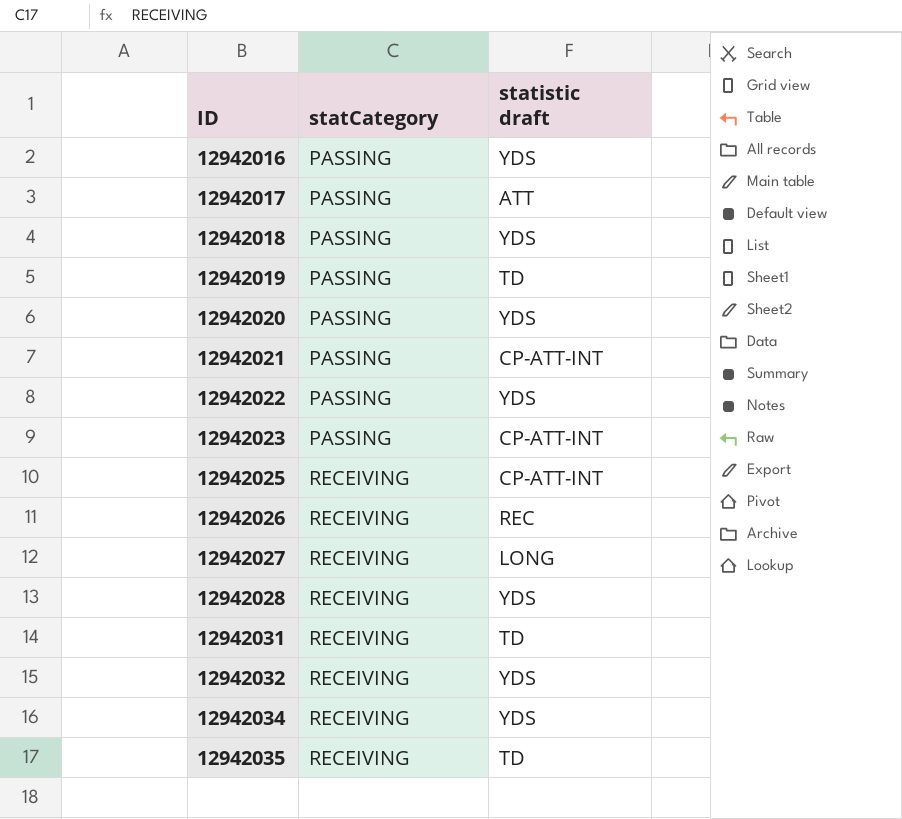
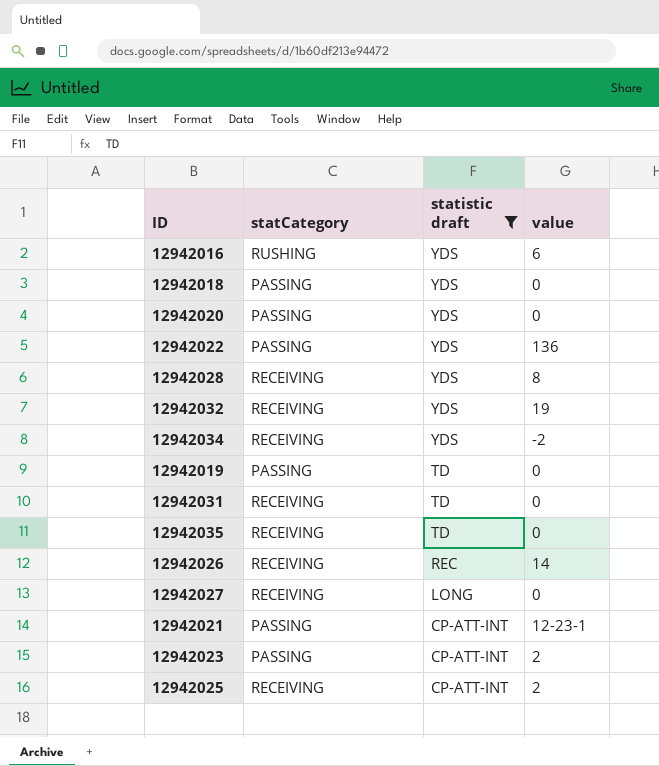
filter: none -> statistic draft != ATT
row order: ID ascending -> statistic draft descending
column value | position: none -> 4
12942016 | statCategory: PASSING -> RUSHING

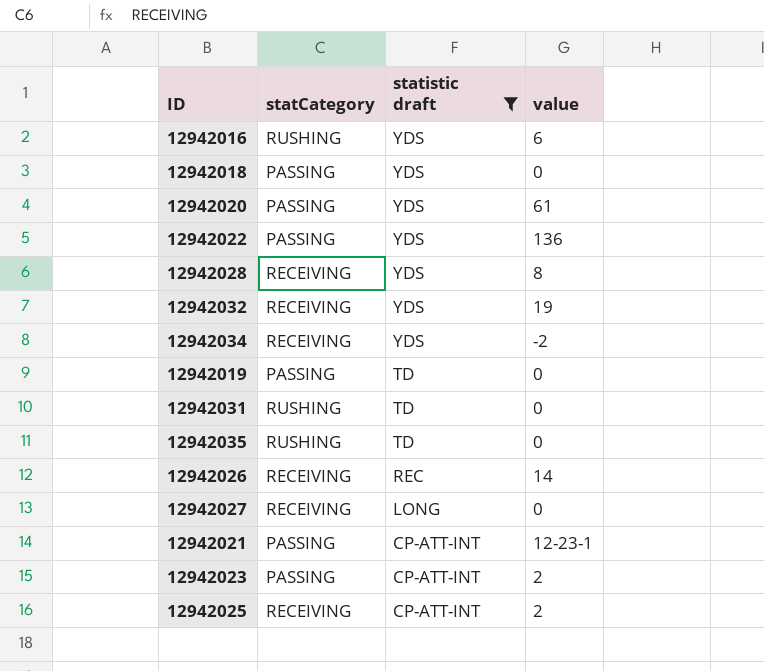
12942020 | value: 0 -> 61
12942031 | statCategory: RECEIVING -> RUSHING
12942035 | statCategory: RECEIVING -> RUSHING

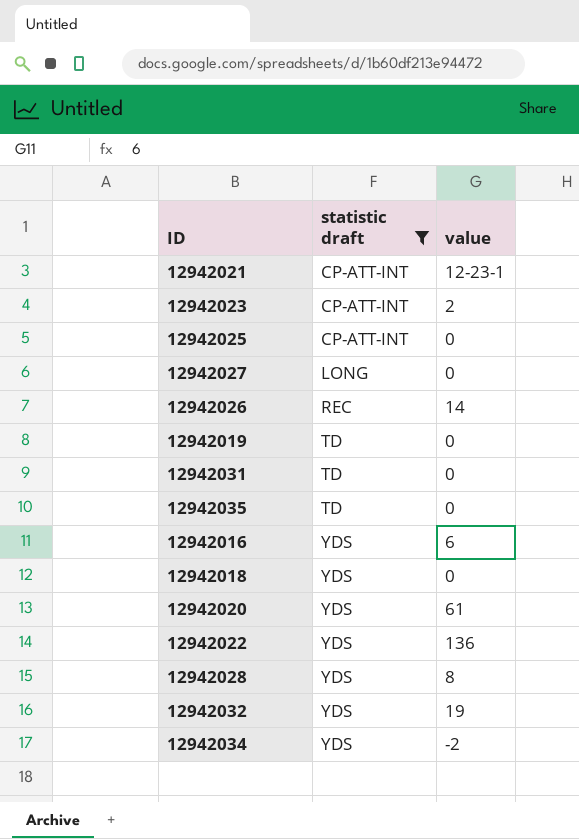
row order: statistic draft descending -> statistic draft ascending
column statCategory | position: 2 -> none
12942025 | value: 2 -> 0

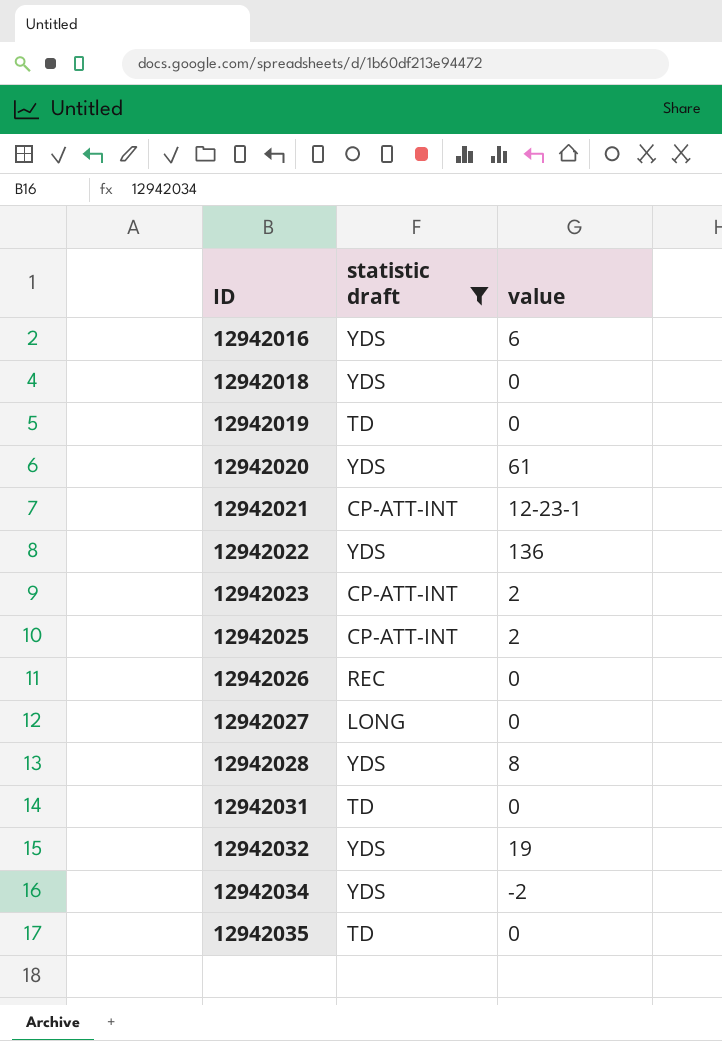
row order: statistic draft ascending -> ID ascending
12942025 | value: 0 -> 2
12942026 | value: 14 -> 0

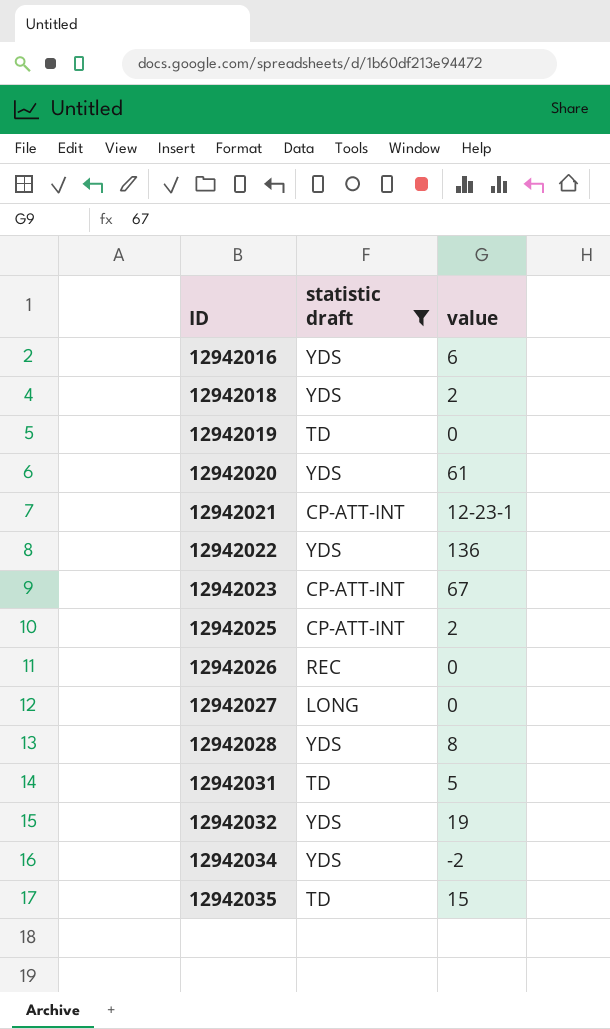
12942018 | value: 0 -> 2
12942023 | value: 2 -> 67
12942031 | value: 0 -> 5
12942035 | value: 0 -> 15

